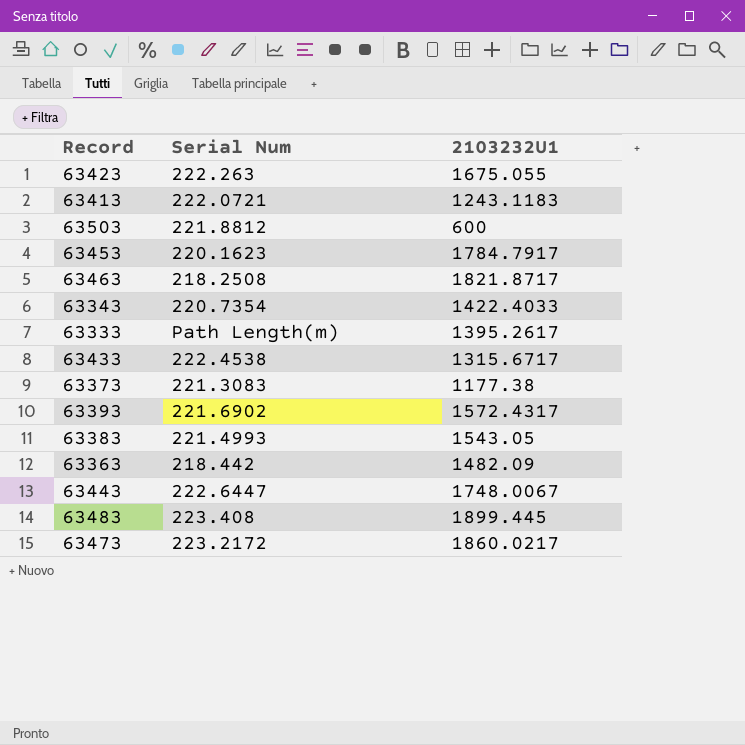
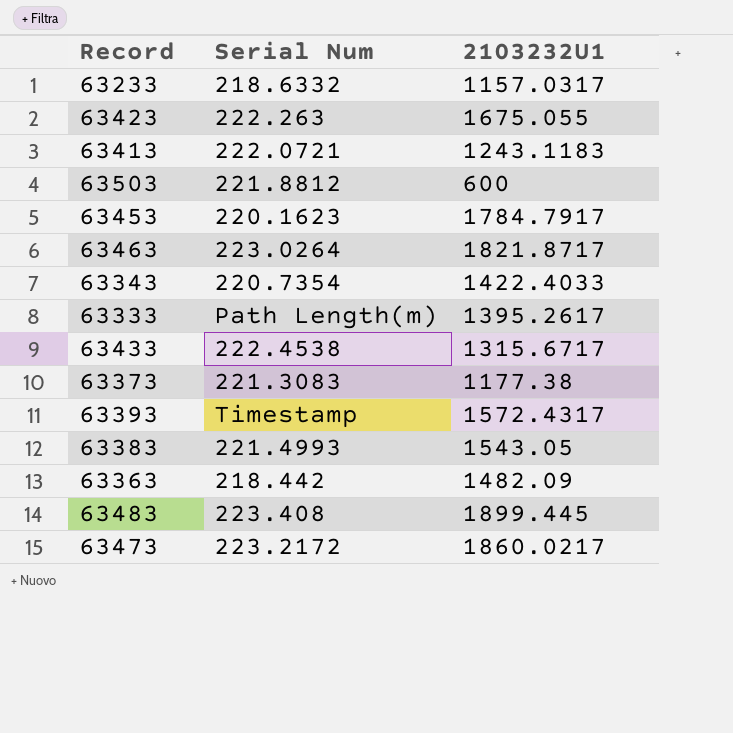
row 63443: 222.6447 | 1748.0067 -> none
row 63233: none -> 218.6332 | 1157.0317
63463 | Serial Num: 218.2508 -> 223.0264
63393 | Serial Num: 221.6902 -> Timestamp

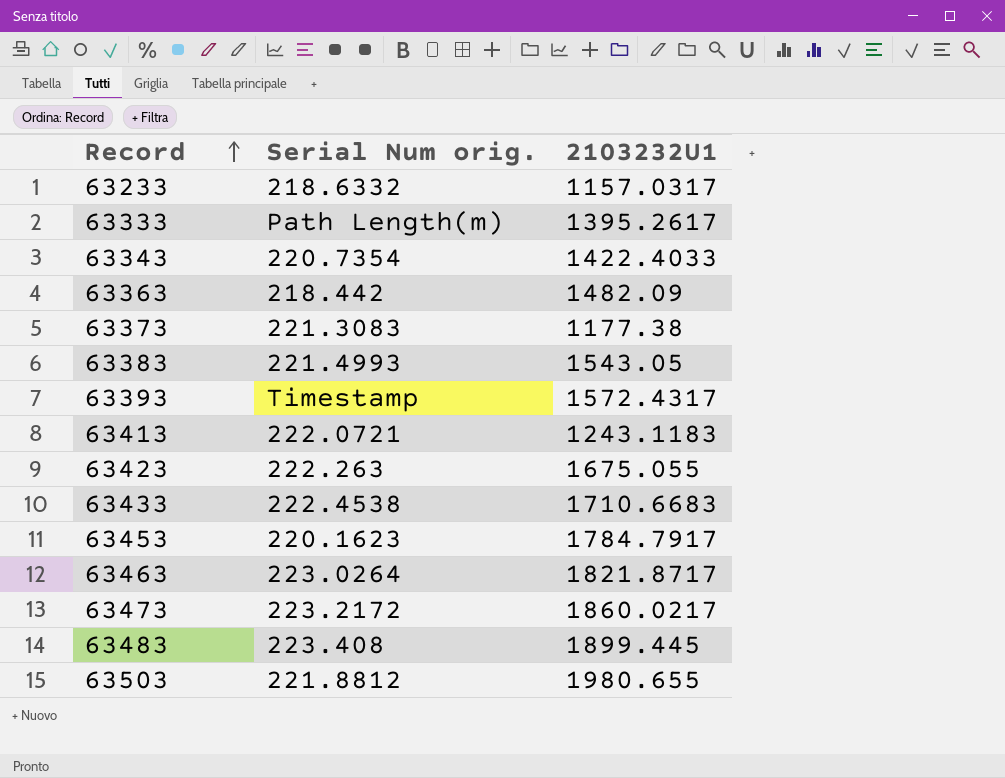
row order: none -> Record ascending
column name: Serial Num -> Serial Num orig.
63433 | 2103232U1: 1315.6717 -> 1710.6683
63503 | 2103232U1: 600 -> 1980.655

